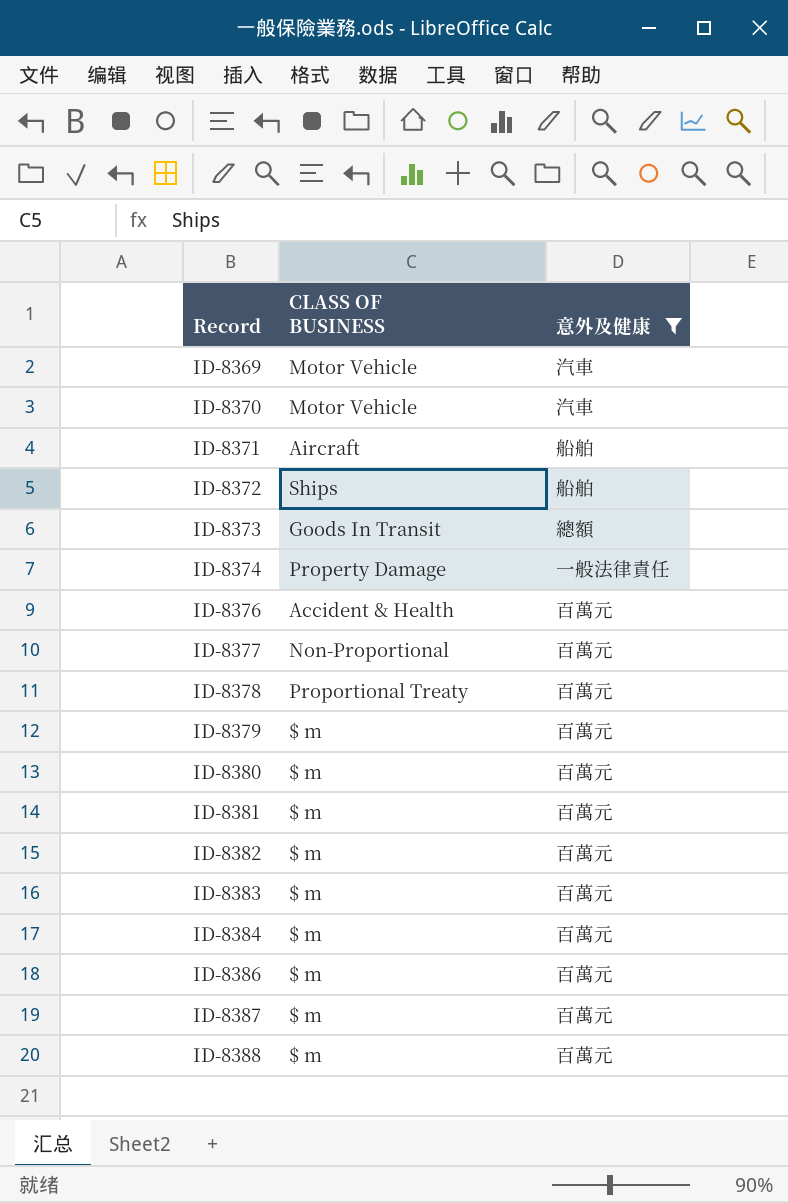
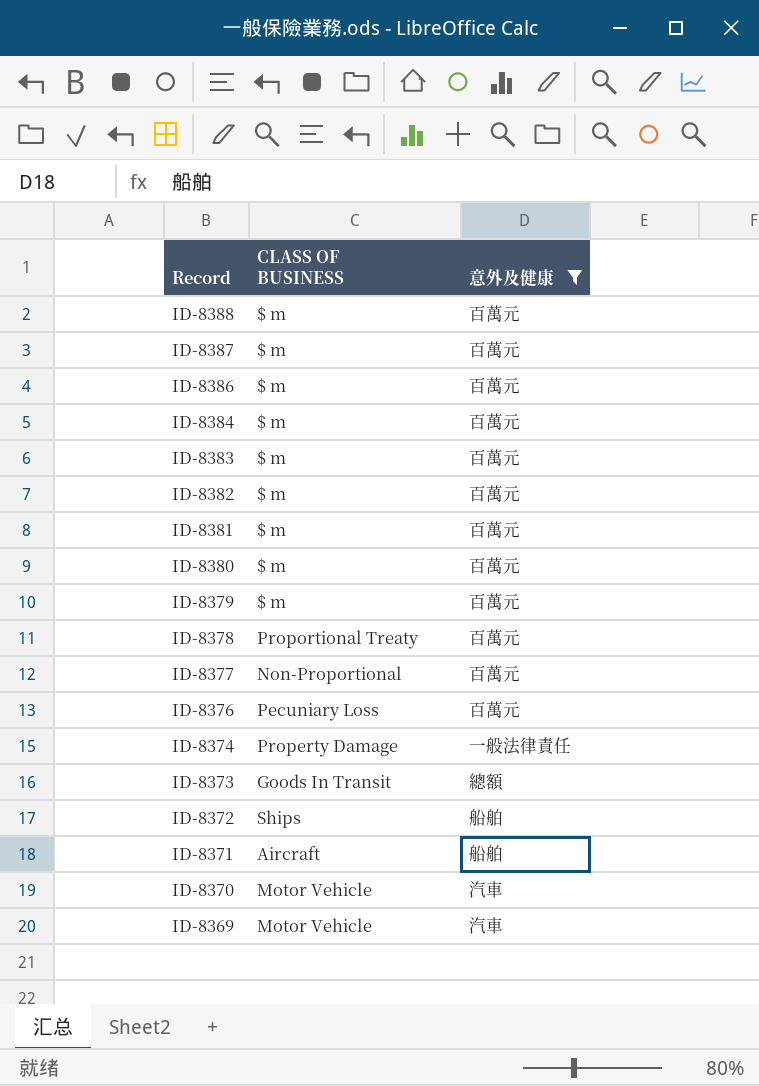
row order: Record ascending -> Record descending
ID-8376 | CLASS OF BUSINESS: Accident & Health -> Pecuniary Loss

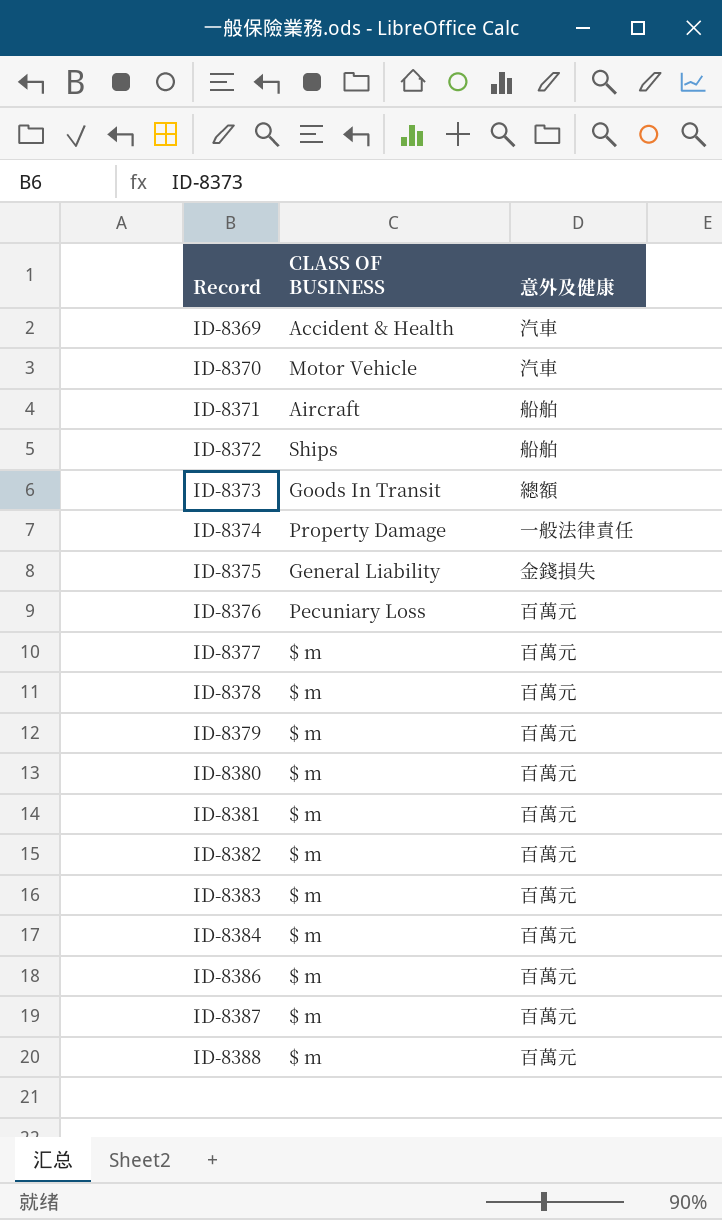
filter: 意外及健康 != 金錢損失 -> none
row order: Record descending -> Record ascending
ID-8369 | CLASS OF BUSINESS: Motor Vehicle -> Accident & Health
ID-8377 | CLASS OF BUSINESS: Non-Proportional -> $ m
ID-8378 | CLASS OF BUSINESS: Proportional Treaty -> $ m

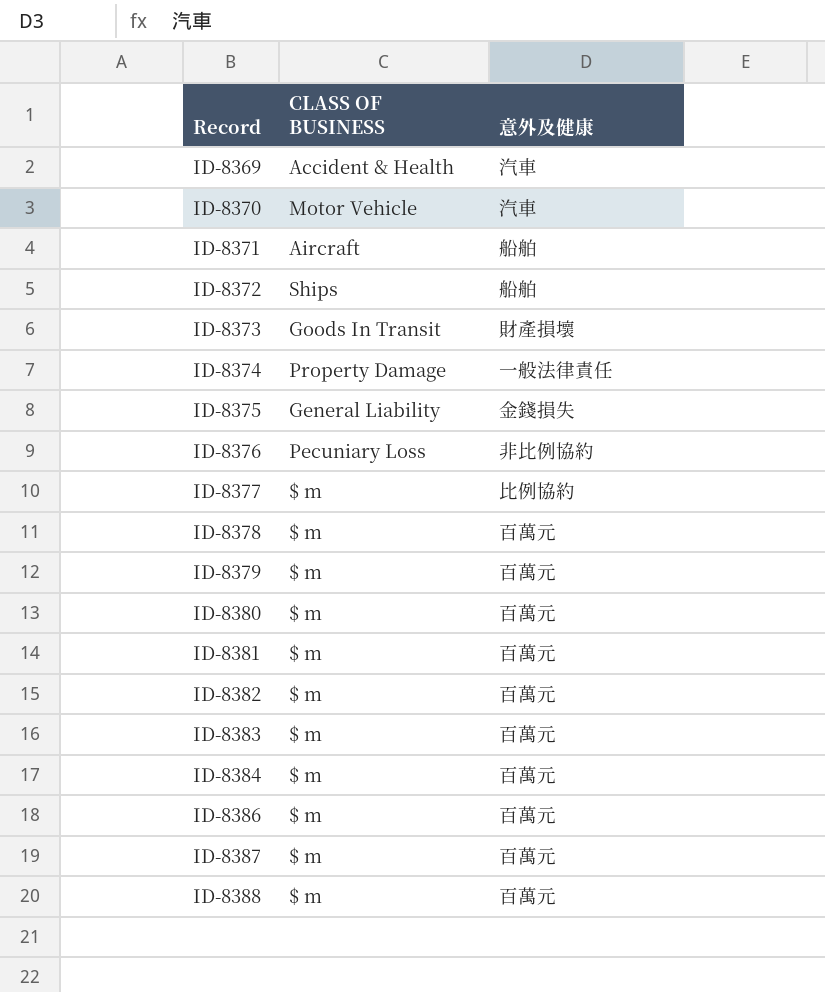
ID-8373 | 意外及健康: 總額 -> 財產損壞
ID-8376 | 意外及健康: 百萬元 -> 非比例協約
ID-8377 | 意外及健康: 百萬元 -> 比例協約

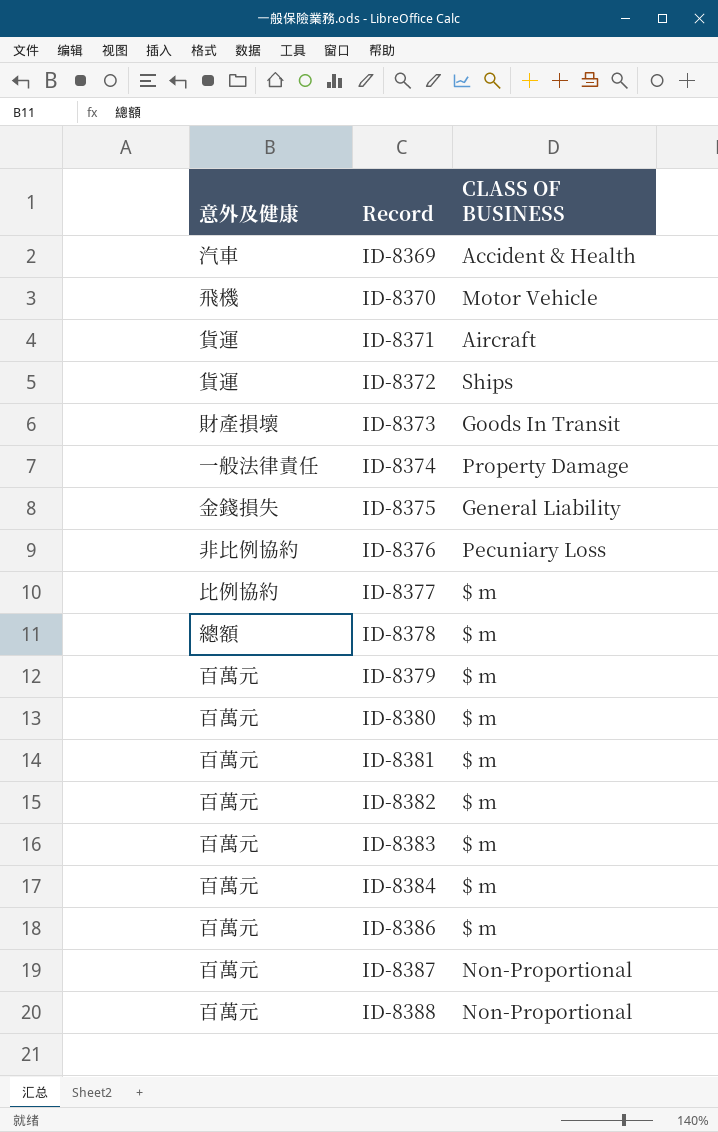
column 意外及健康 | position: 3 -> 1
ID-8370 | 意外及健康: 汽車 -> 飛機
ID-8371 | 意外及健康: 船舶 -> 貨運
ID-8372 | 意外及健康: 船舶 -> 貨運
ID-8378 | 意外及健康: 百萬元 -> 總額
ID-8387 | CLASS OF BUSINESS: $ m -> Non-Proportional
ID-8388 | CLASS OF BUSINESS: $ m -> Non-Proportional

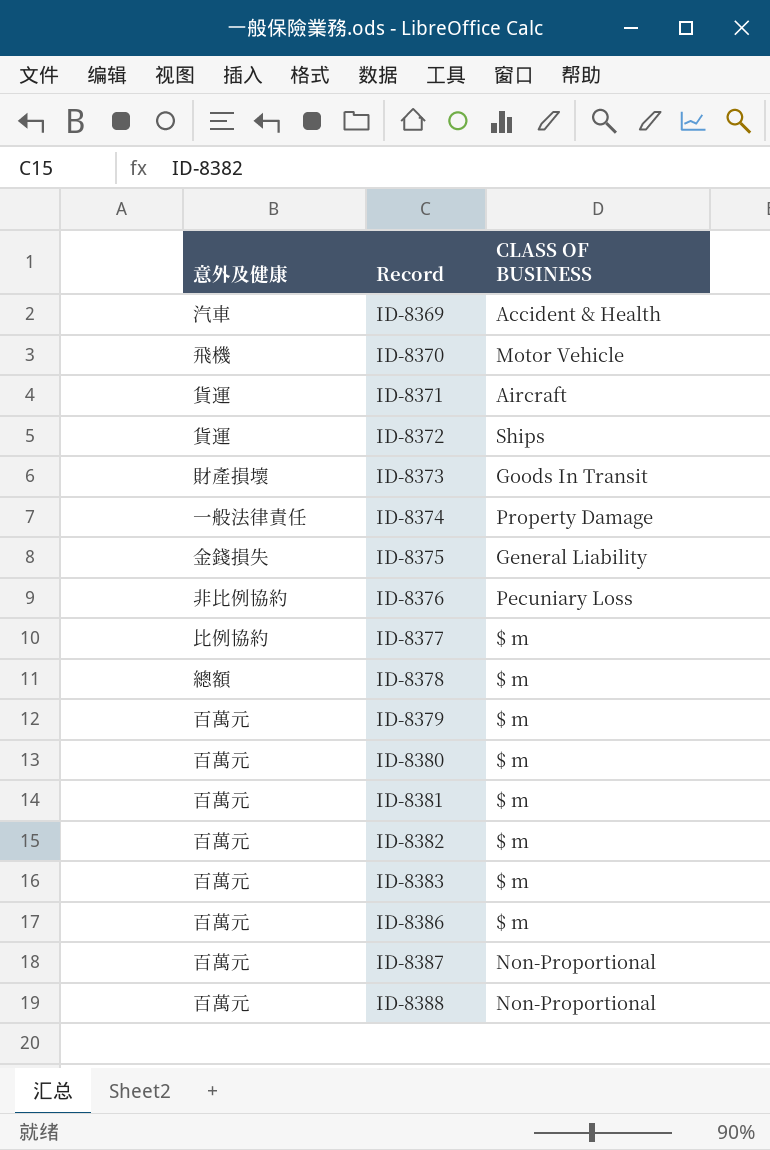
row ID-8384: 百萬元 | $ m -> none

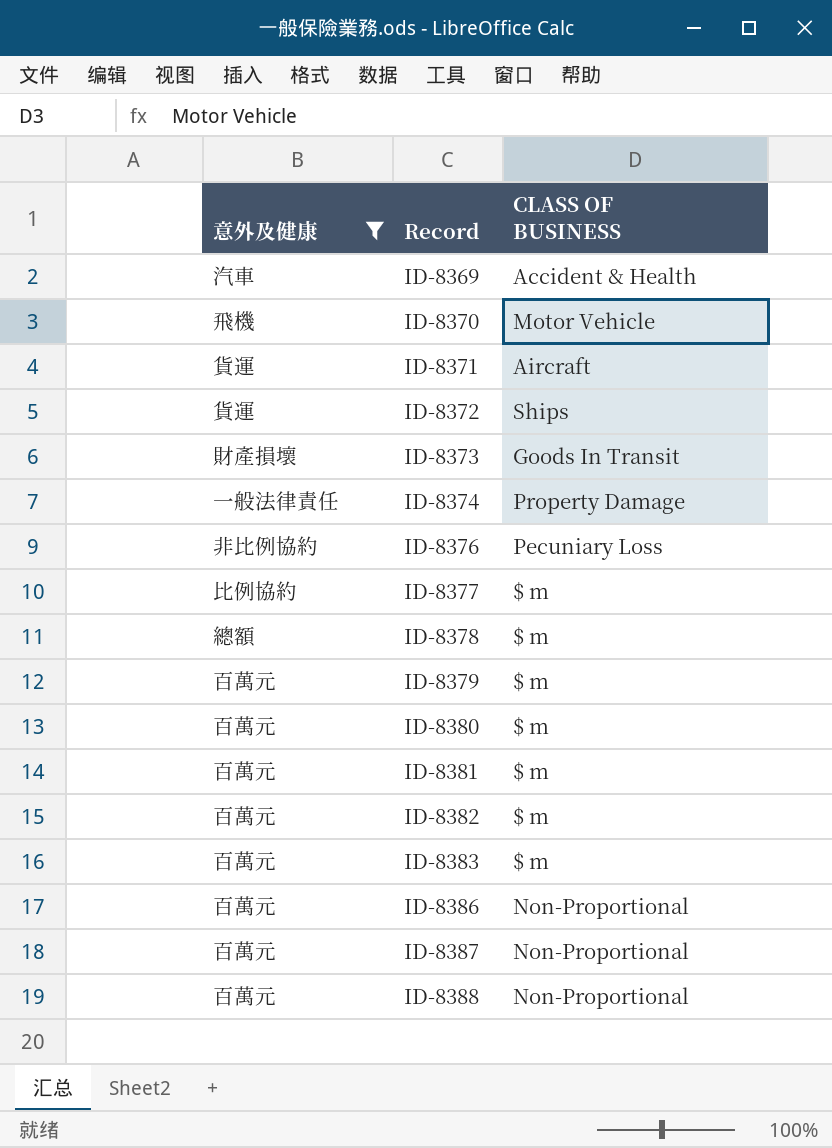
filter: none -> 意外及健康 != 金錢損失
ID-8386 | CLASS OF BUSINESS: $ m -> Non-Proportional

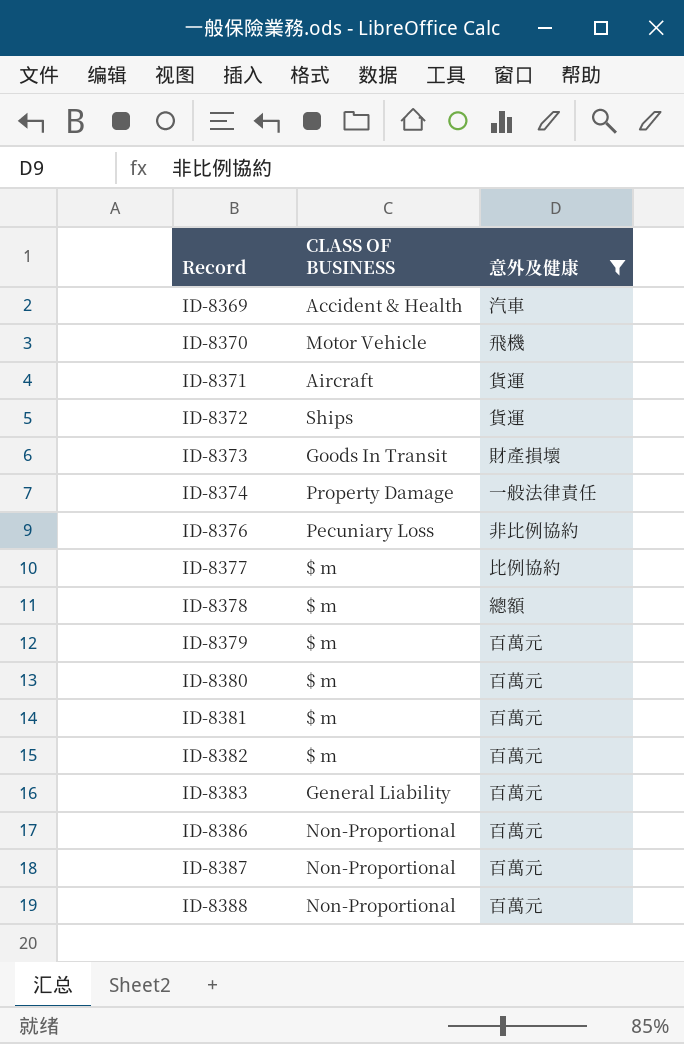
column 意外及健康 | position: 1 -> 3
ID-8383 | CLASS OF BUSINESS: $ m -> General Liability

